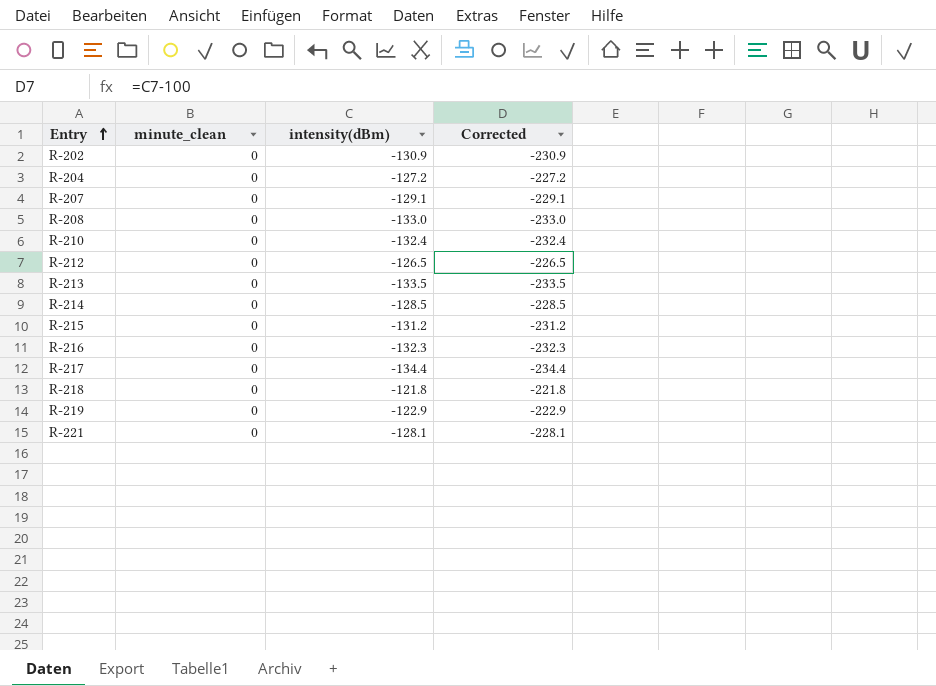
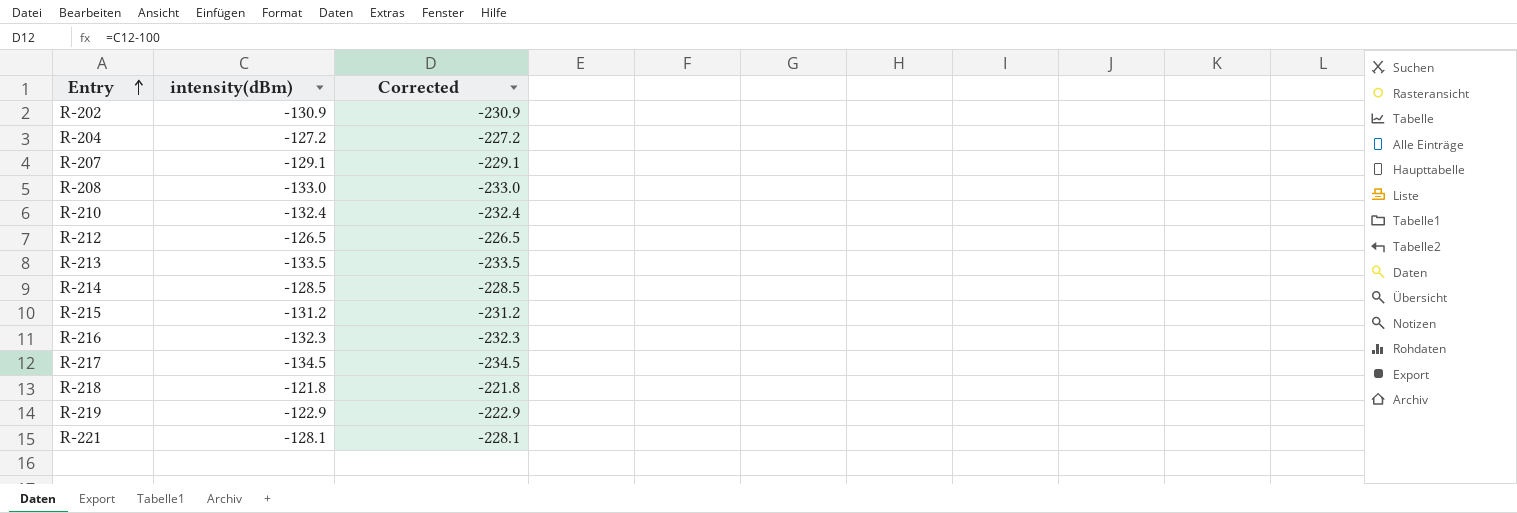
column minute_clean | position: 2 -> none
R-217 | intensity(dBm): -134.4 -> -134.5
R-217 | Corrected: -234.4 -> -234.5

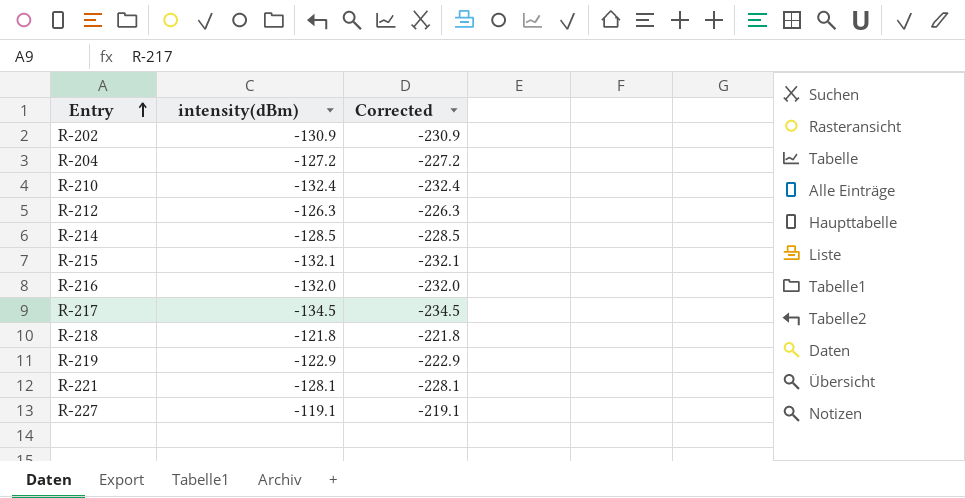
row R-207: -129.1 | -229.1 -> none
row R-208: -133.0 | -233.0 -> none
row R-213: -133.5 | -233.5 -> none
R-212 | intensity(dBm): -126.5 -> -126.3
R-212 | Corrected: -226.5 -> -226.3
R-215 | intensity(dBm): -131.2 -> -132.1
R-215 | Corrected: -231.2 -> -232.1
R-216 | intensity(dBm): -132.3 -> -132.0
R-216 | Corrected: -232.3 -> -232.0
row R-227: none -> -119.1 | -219.1

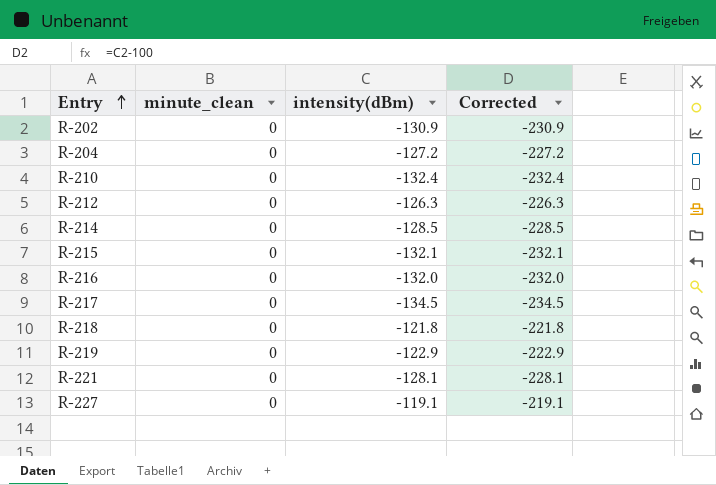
column minute_clean | position: none -> 2

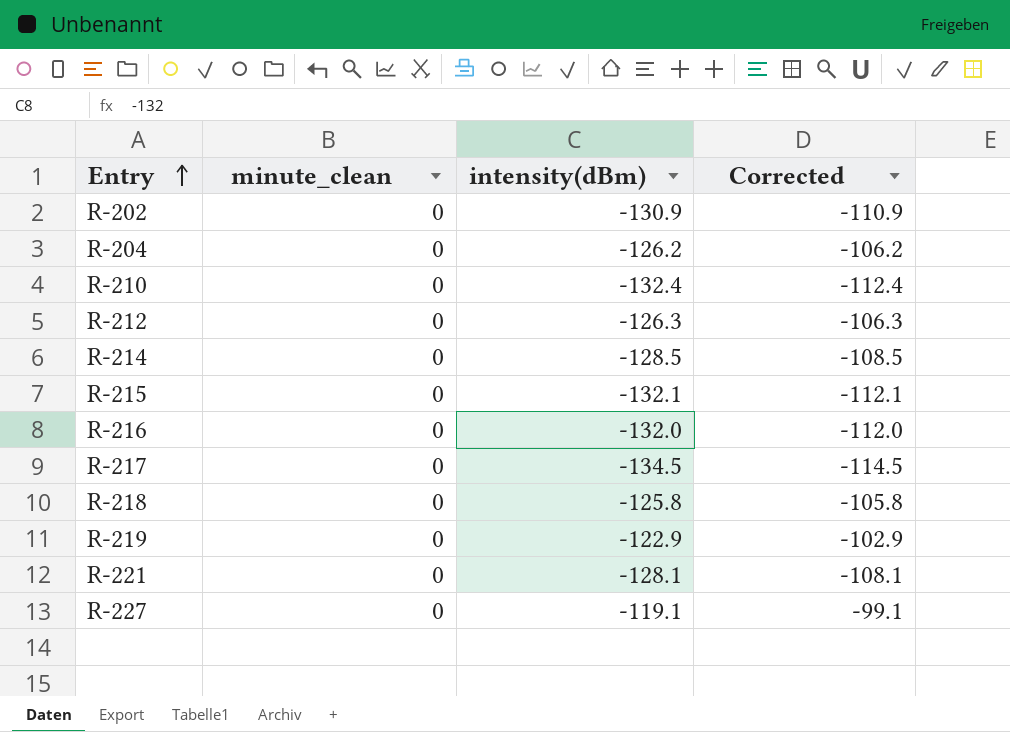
column Corrected | formula: [intensity(dBm)] - 100 -> [intensity(dBm)] + 20
R-204 | intensity(dBm): -127.2 -> -126.2
R-218 | intensity(dBm): -121.8 -> -125.8

